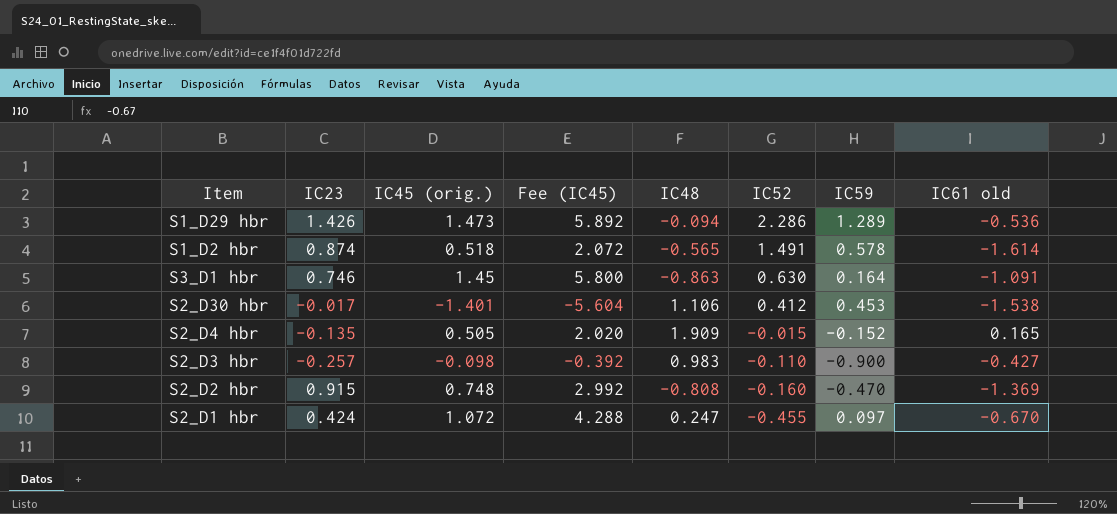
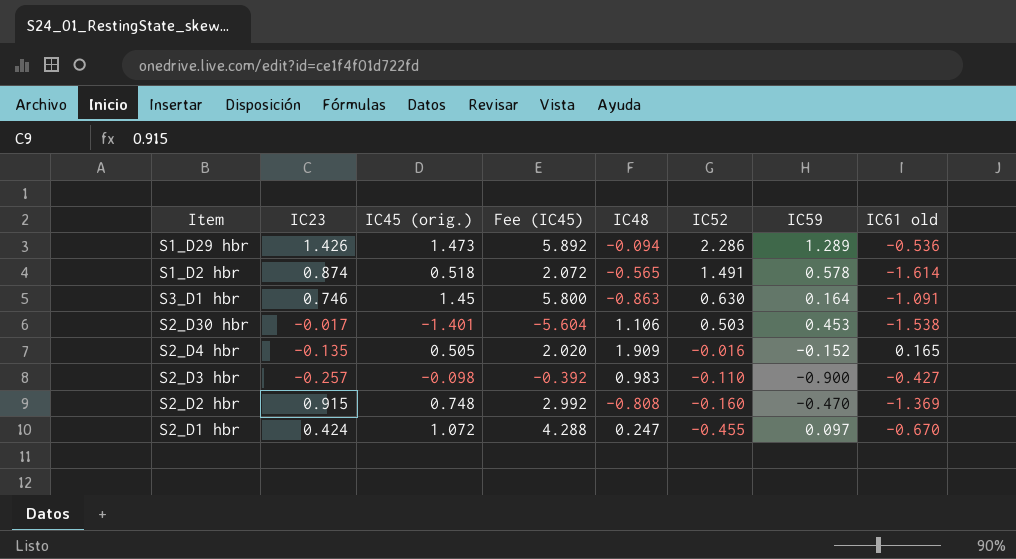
S2_D30 hbr | IC52: 0.412 -> 0.503
S2_D4 hbr | IC52: -0.015 -> -0.016

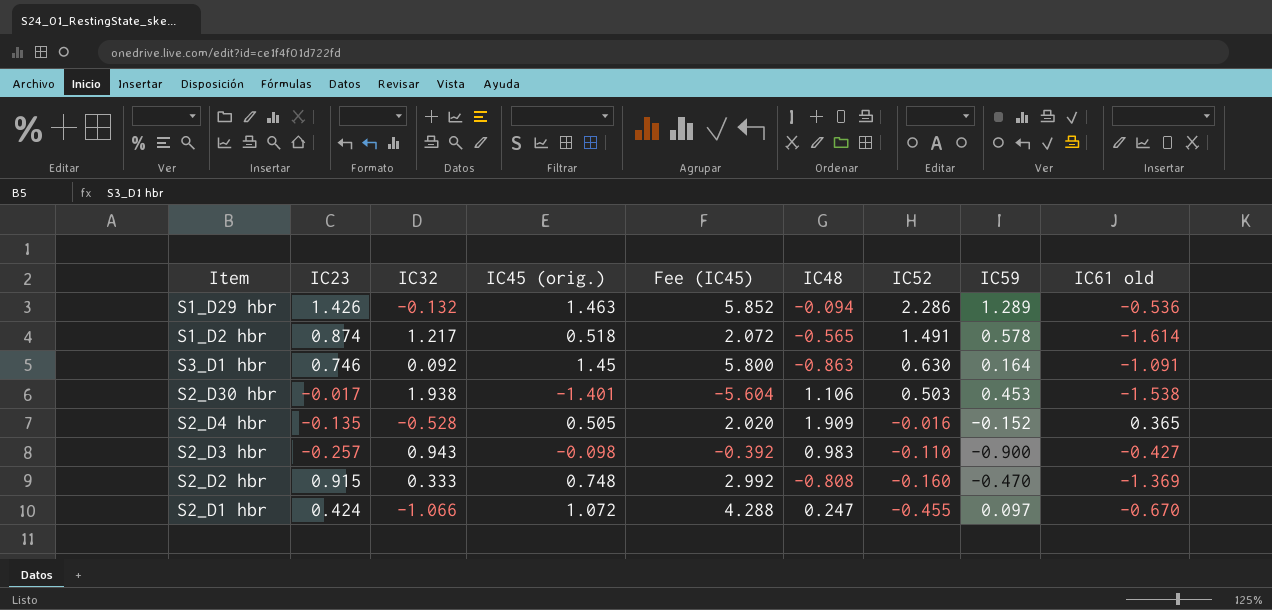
column IC32 | position: none -> 3
S1_D29 hbr | IC45 (orig.): 1.473 -> 1.463
S1_D29 hbr | Fee (IC45): 5.892 -> 5.852
S2_D4 hbr | IC61 old: 0.165 -> 0.365

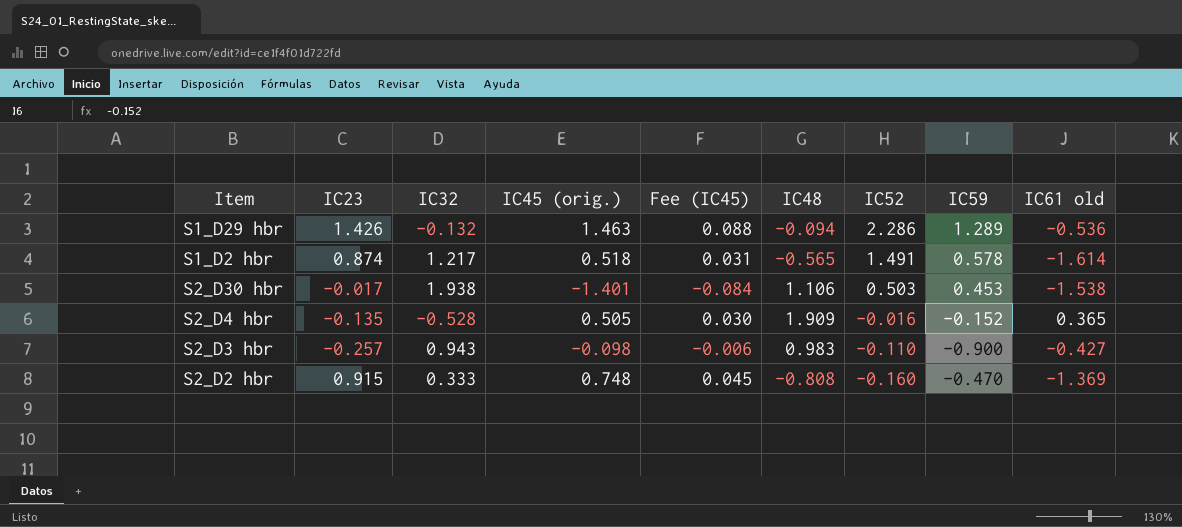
column Fee (IC45) | formula: [IC45 (orig.)] * 4 -> [IC45 (orig.)] * 0.06
row S3_D1 hbr: 0.746 | 0.092 | 1.45 | 5.800 | -0.863 | 0.630 | 0.164 | -1.091 -> none
row S2_D1 hbr: 0.424 | -1.066 | 1.072 | 4.288 | 0.247 | -0.455 | 0.097 | -0.670 -> none

